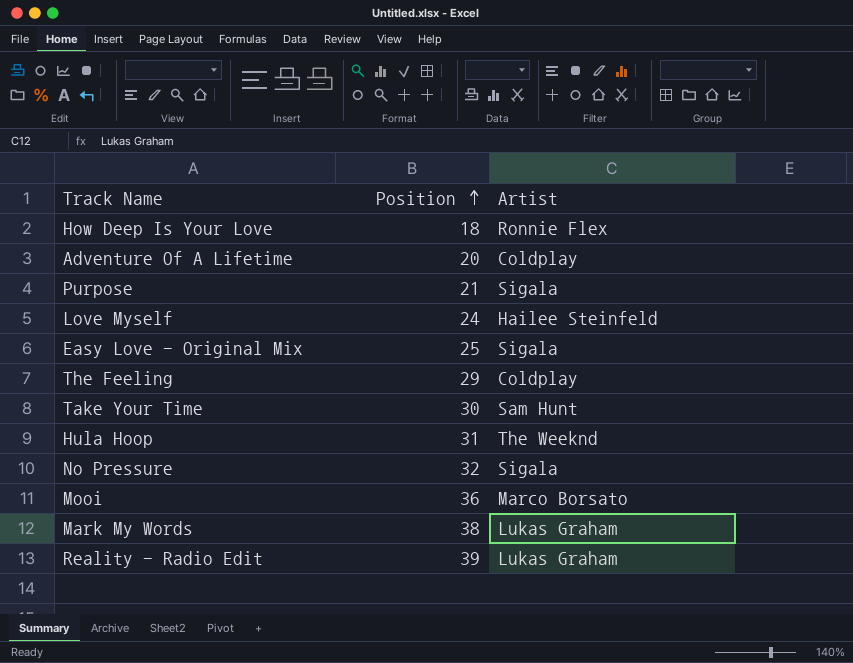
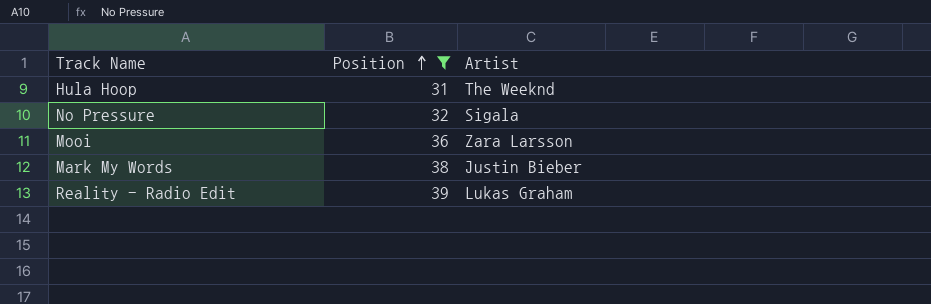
filter: none -> Position >= 31
Mooi | Artist: Marco Borsato -> Zara Larsson
Mark My Words | Artist: Lukas Graham -> Justin Bieber

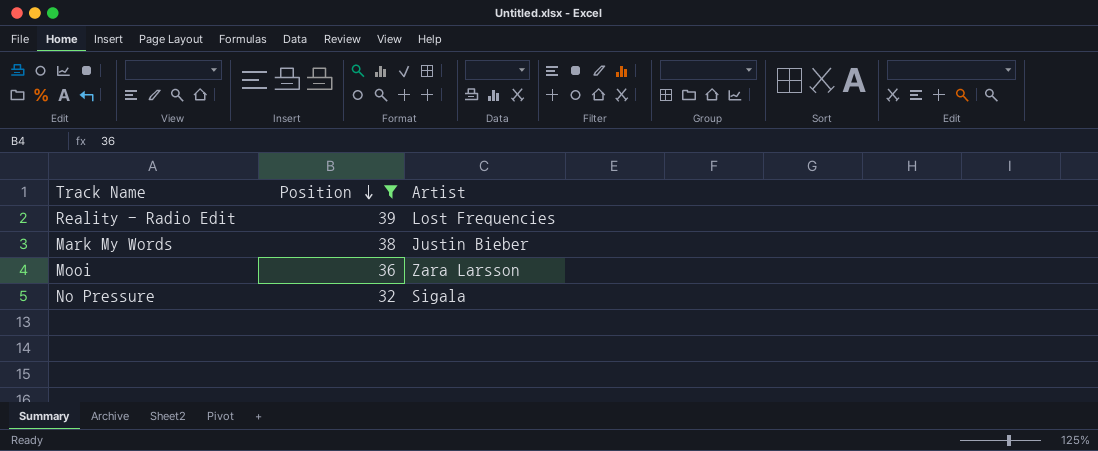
row order: Position ascending -> Position descending
row Hula Hoop: 31 | The Weeknd -> none
Reality - Radio Edit | Artist: Lukas Graham -> Lost Frequencies

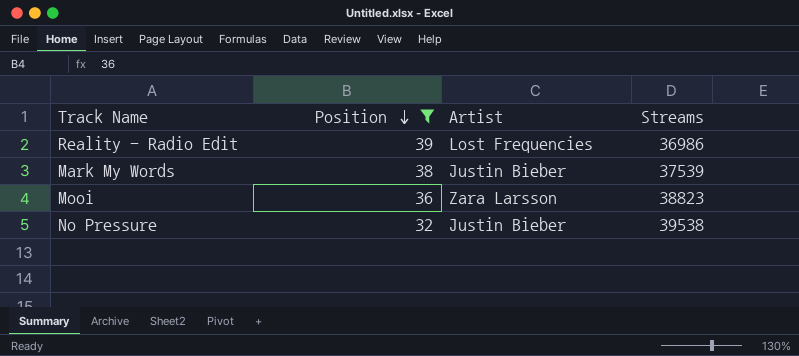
column Streams | position: none -> 4
No Pressure | Artist: Sigala -> Justin Bieber

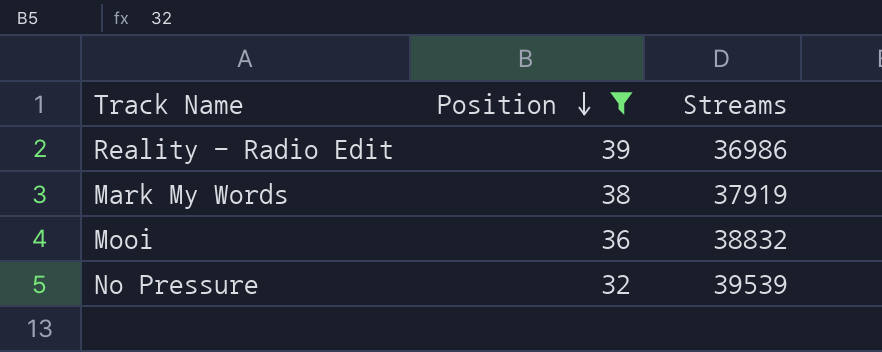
column Artist | position: 3 -> none
Mark My Words | Streams: 37539 -> 37919
Mooi | Streams: 38823 -> 38832
No Pressure | Streams: 39538 -> 39539

